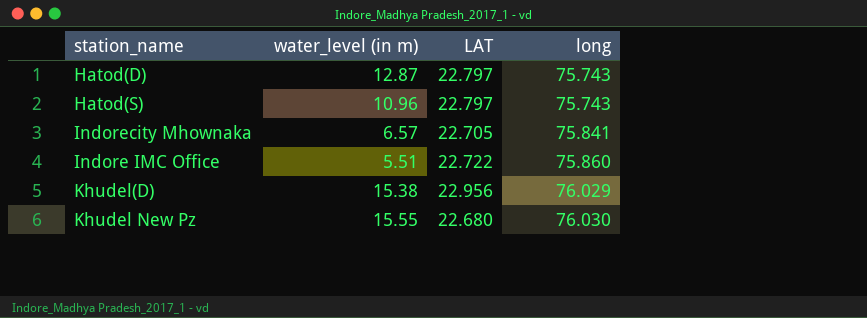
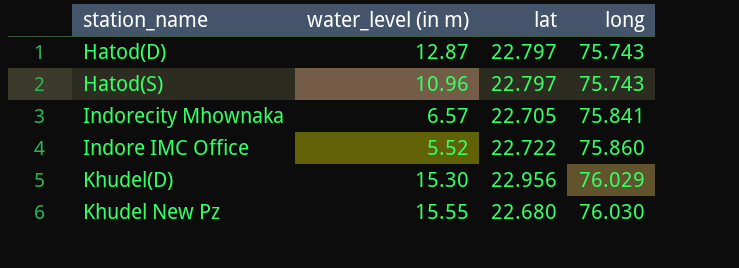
column name: LAT -> lat
Indore IMC Office | water_level (in m): 5.51 -> 5.52
Khudel(D) | water_level (in m): 15.38 -> 15.30

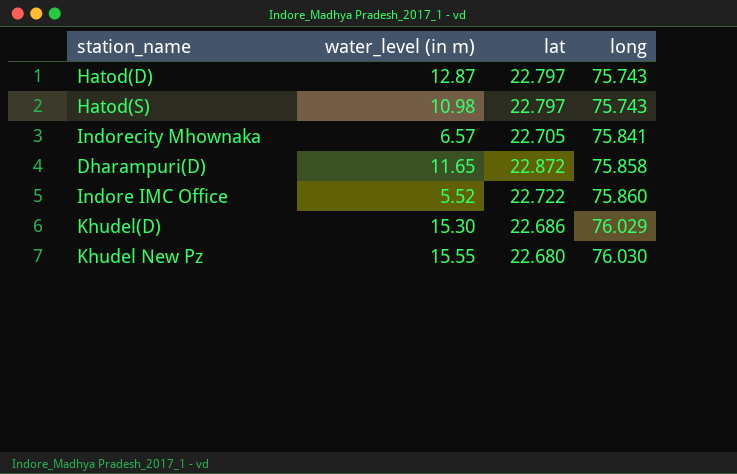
Hatod(S) | water_level (in m): 10.96 -> 10.98
row Dharampuri(D): none -> 11.65 | 22.872 | 75.858
Khudel(D) | lat: 22.956 -> 22.686

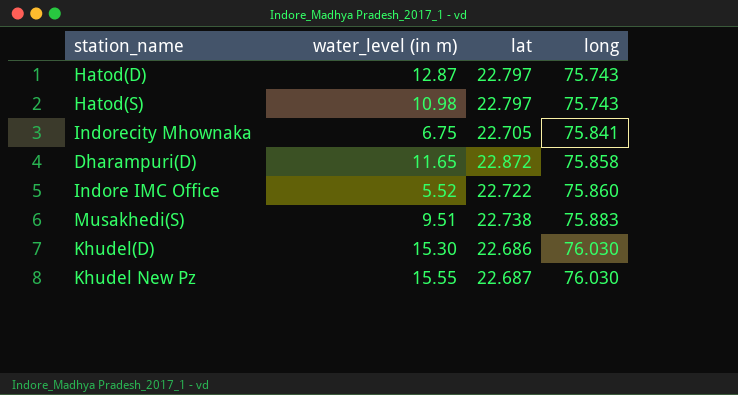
Indorecity Mhownaka | water_level (in m): 6.57 -> 6.75
row Musakhedi(S): none -> 9.51 | 22.738 | 75.883
Khudel(D) | long: 76.029 -> 76.030
Khudel New Pz | lat: 22.680 -> 22.687

